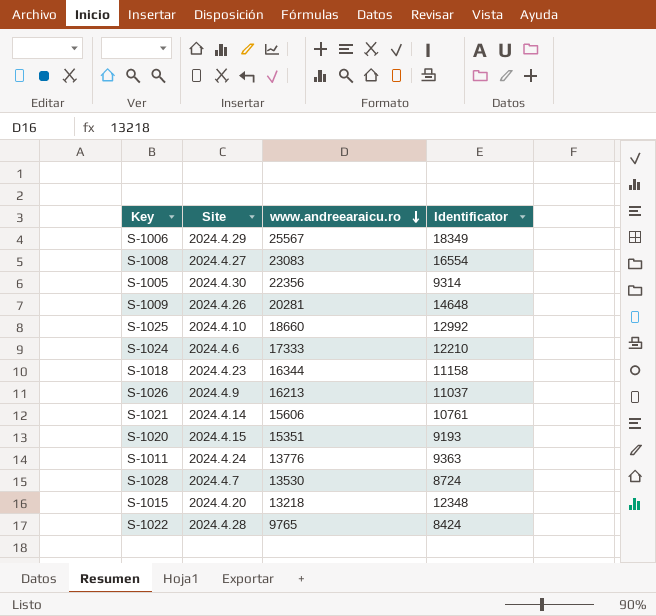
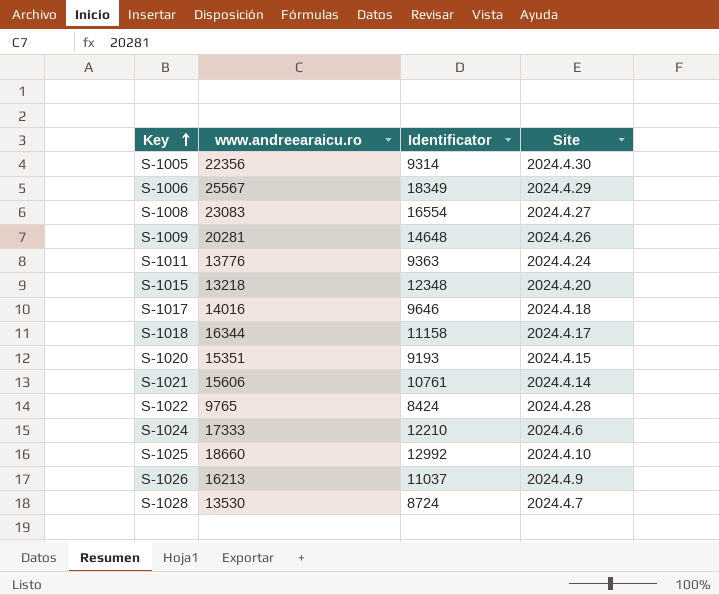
row order: www.andreearaicu.ro descending -> Key ascending
column Site | position: 2 -> 4
row S-1017: none -> 14016 | 9646 | 2024.4.18
S-1018 | Site: 2024.4.23 -> 2024.4.17

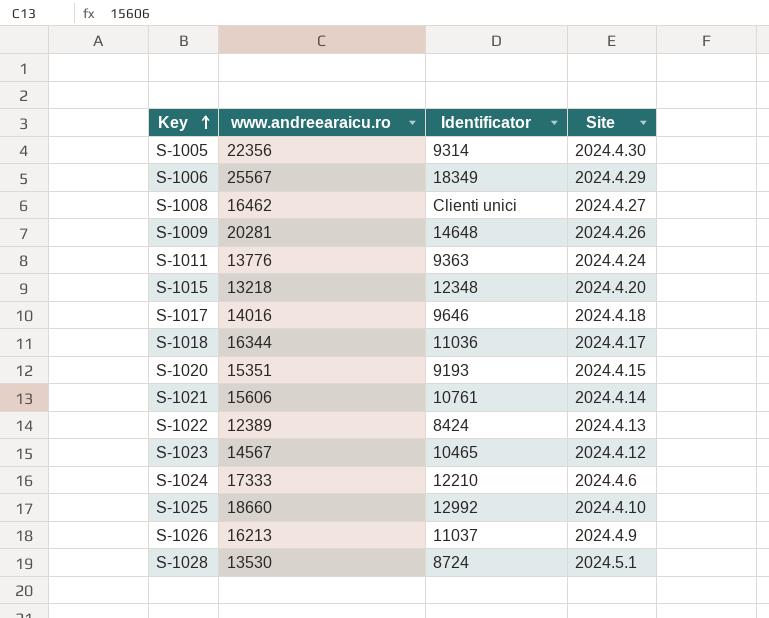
S-1008 | www.andreearaicu.ro: 23083 -> 16462
S-1008 | Identificator: 16554 -> Clienti unici
S-1018 | Identificator: 11158 -> 11036
S-1022 | www.andreearaicu.ro: 9765 -> 12389
S-1022 | Site: 2024.4.28 -> 2024.4.13
row S-1023: none -> 14567 | 10465 | 2024.4.12
S-1028 | Site: 2024.4.7 -> 2024.5.1

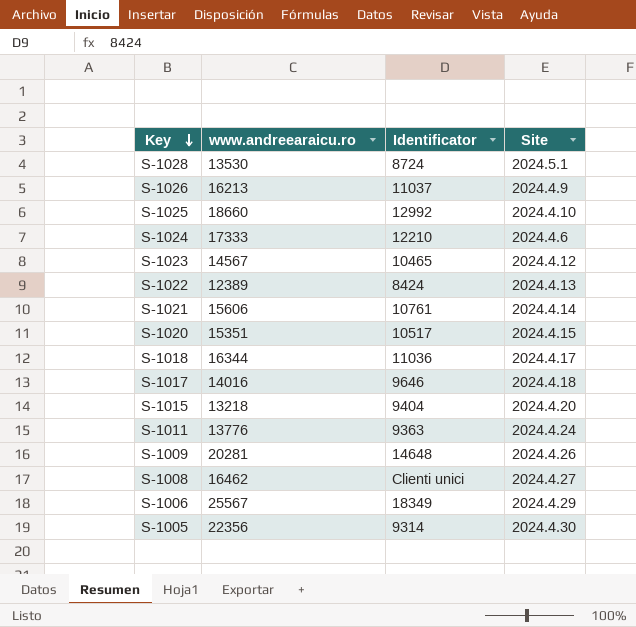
row order: Key ascending -> Key descending
S-1020 | Identificator: 9193 -> 10517
S-1015 | Identificator: 12348 -> 9404

